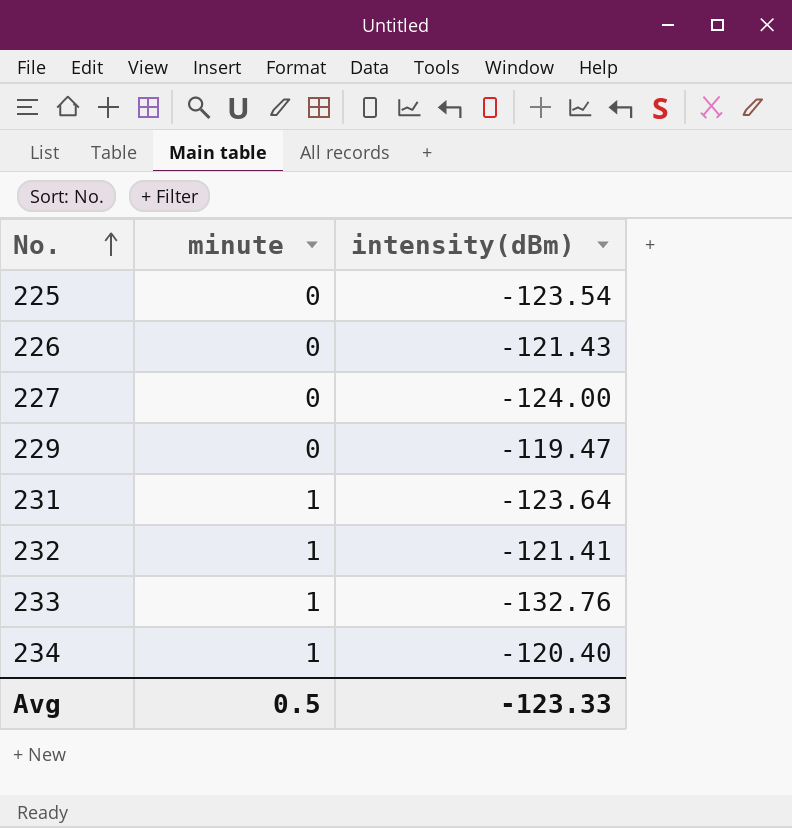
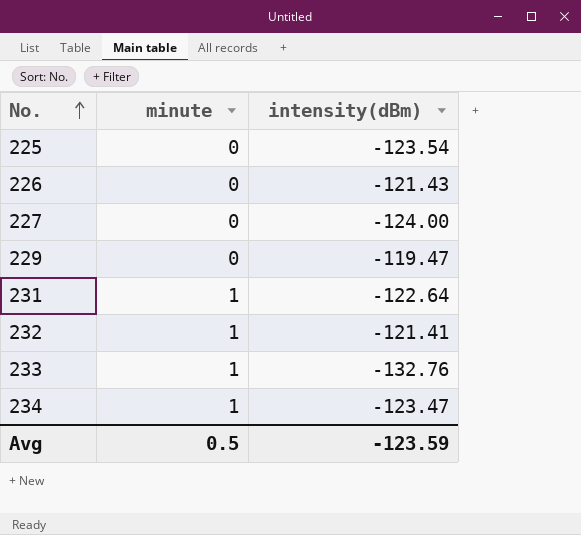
231 | intensity(dBm): -123.64 -> -122.64
234 | intensity(dBm): -120.40 -> -123.47
Avg | intensity(dBm): -123.33 -> -123.59

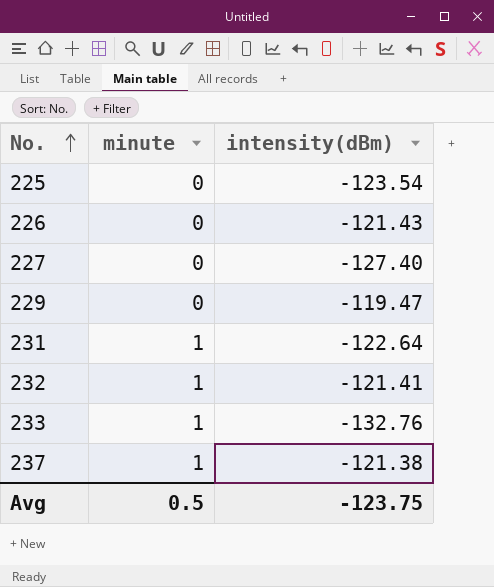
row 234: 1 | -123.47 -> none
227 | intensity(dBm): -124.00 -> -127.40
row 237: none -> 1 | -121.38
Avg | intensity(dBm): -123.59 -> -123.75

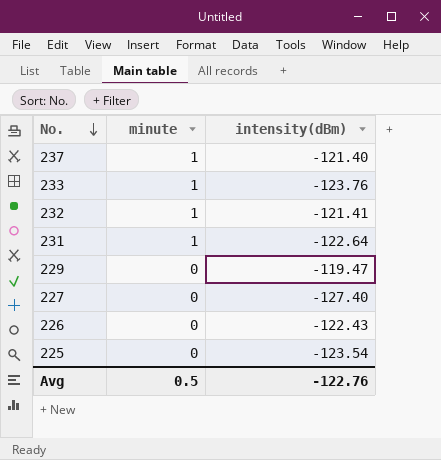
row order: No. ascending -> No. descending
237 | intensity(dBm): -121.38 -> -121.40
233 | intensity(dBm): -132.76 -> -123.76
226 | intensity(dBm): -121.43 -> -122.43
Avg | intensity(dBm): -123.75 -> -122.76

